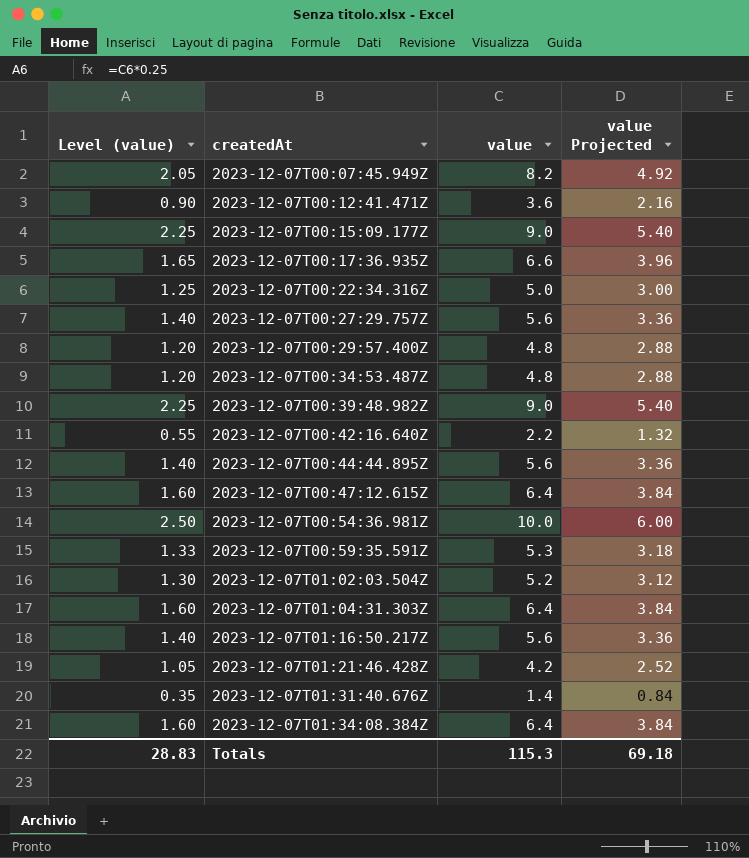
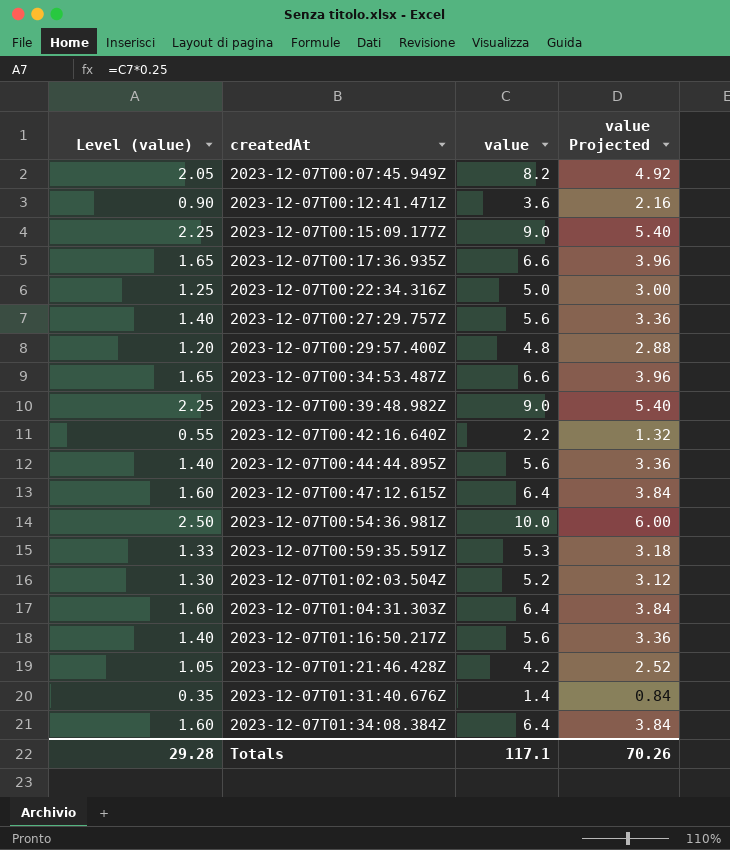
2023-12-07T00:34:53.487Z | Level (value): 1.20 -> 1.65
2023-12-07T00:34:53.487Z | value: 4.8 -> 6.6
2023-12-07T00:34:53.487Z | value Projected: 2.88 -> 3.96
Totals | Level (value): 28.83 -> 29.28
Totals | value: 115.3 -> 117.1
Totals | value Projected: 69.18 -> 70.26

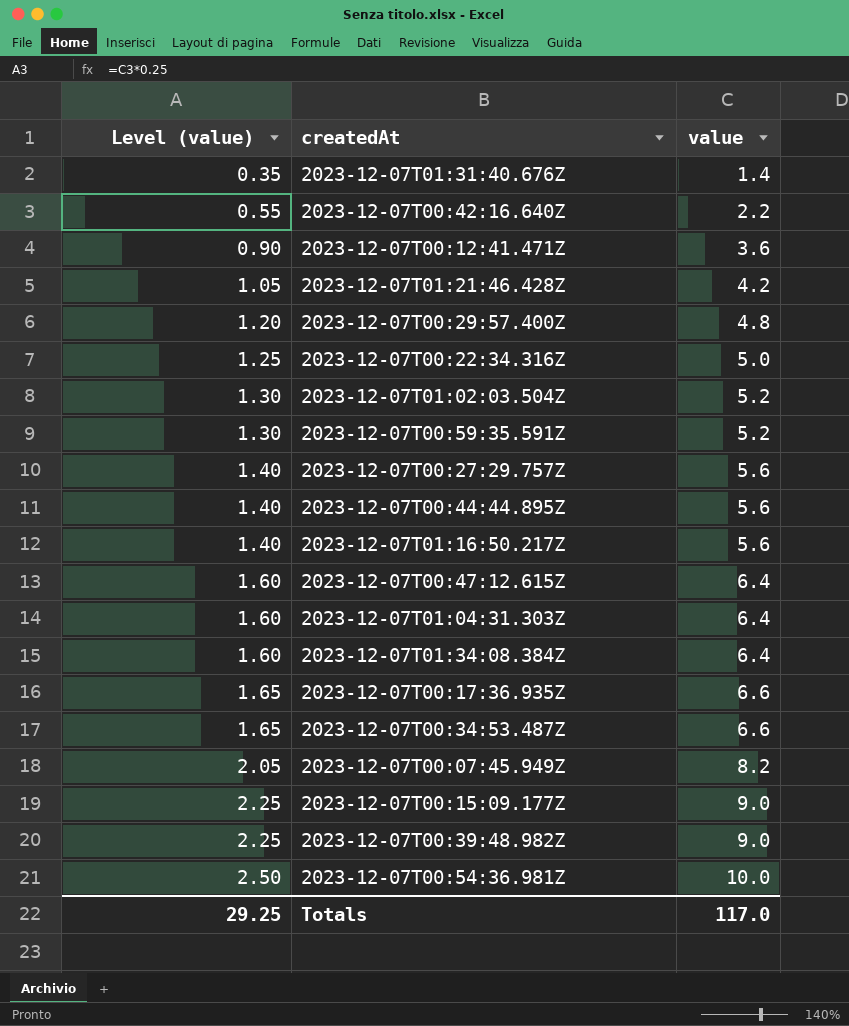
row order: createdAt ascending -> Level (value) ascending
column value Projected | formula: [value] * 0.6 -> none
2023-12-07T00:59:35.591Z | Level (value): 1.33 -> 1.30
2023-12-07T00:59:35.591Z | value: 5.3 -> 5.2
Totals | Level (value): 29.28 -> 29.25
Totals | value: 117.1 -> 117.0

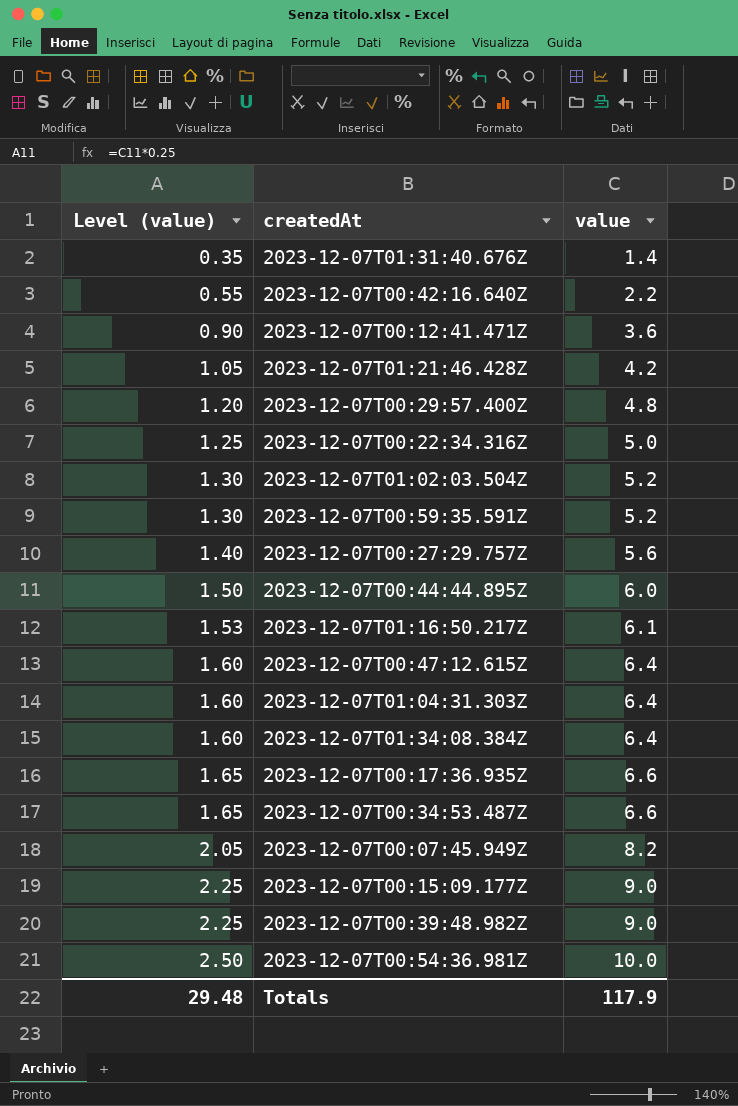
2023-12-07T00:44:44.895Z | Level (value): 1.40 -> 1.50
2023-12-07T00:44:44.895Z | value: 5.6 -> 6.0
2023-12-07T01:16:50.217Z | Level (value): 1.40 -> 1.53
2023-12-07T01:16:50.217Z | value: 5.6 -> 6.1
Totals | Level (value): 29.25 -> 29.48
Totals | value: 117.0 -> 117.9

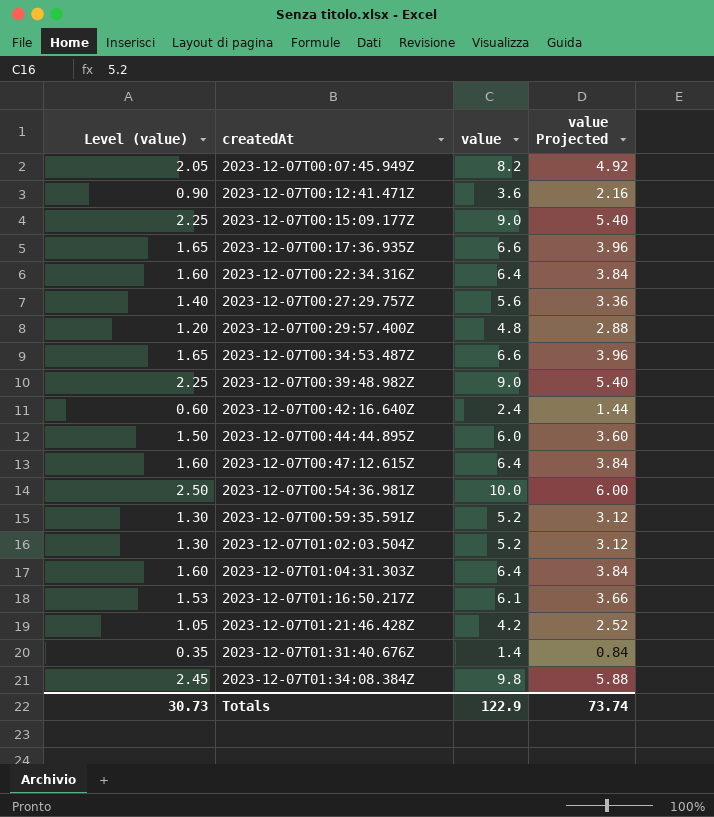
row order: Level (value) ascending -> createdAt ascending
column value Projected | formula: none -> [value] * 0.6
2023-12-07T00:22:34.316Z | Level (value): 1.25 -> 1.60
2023-12-07T00:22:34.316Z | value: 5.0 -> 6.4
2023-12-07T00:42:16.640Z | Level (value): 0.55 -> 0.60
2023-12-07T00:42:16.640Z | value: 2.2 -> 2.4
2023-12-07T01:34:08.384Z | Level (value): 1.60 -> 2.45
2023-12-07T01:34:08.384Z | value: 6.4 -> 9.8
Totals | Level (value): 29.48 -> 30.73
Totals | value: 117.9 -> 122.9

